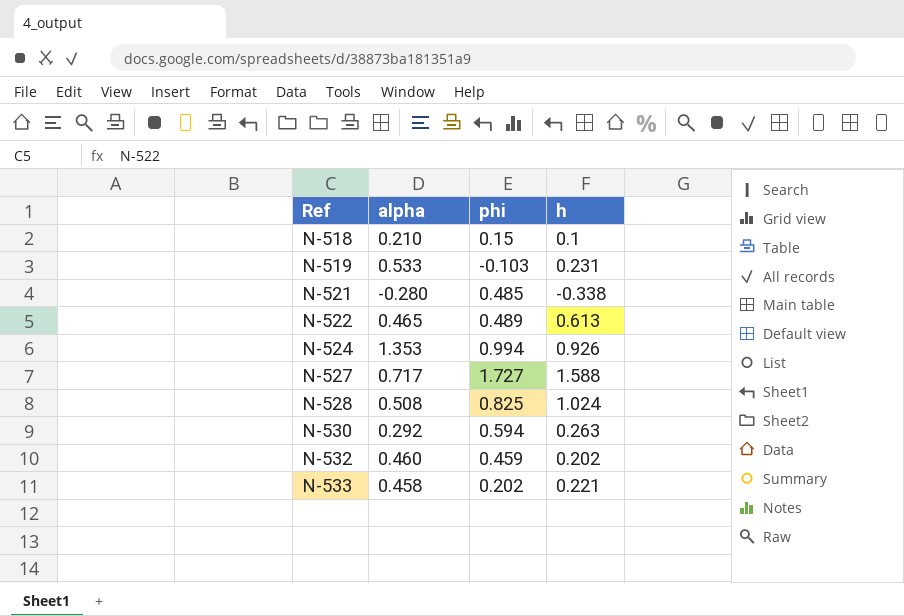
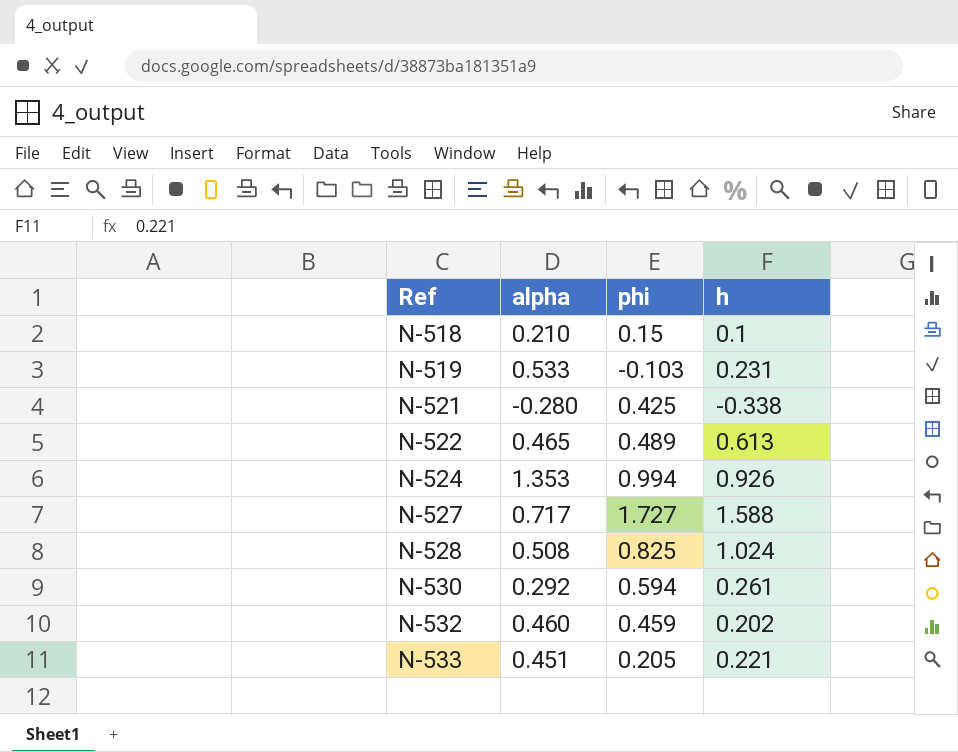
N-521 | phi: 0.485 -> 0.425
N-530 | h: 0.263 -> 0.261
N-533 | alpha: 0.458 -> 0.451
N-533 | phi: 0.202 -> 0.205

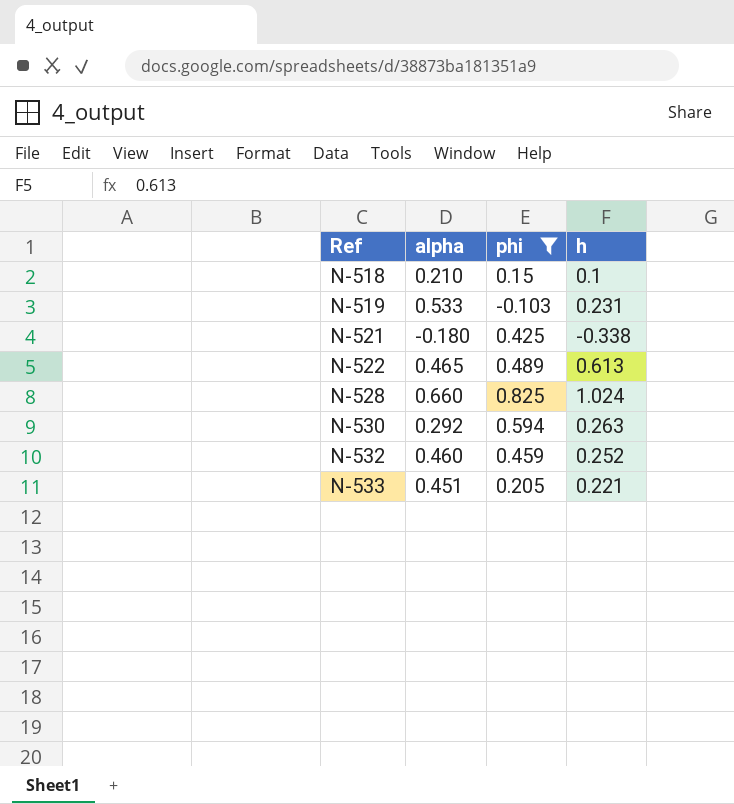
filter: none -> phi <= 0.825
N-521 | alpha: -0.280 -> -0.180
N-528 | alpha: 0.508 -> 0.660
N-530 | h: 0.261 -> 0.263
N-532 | h: 0.202 -> 0.252

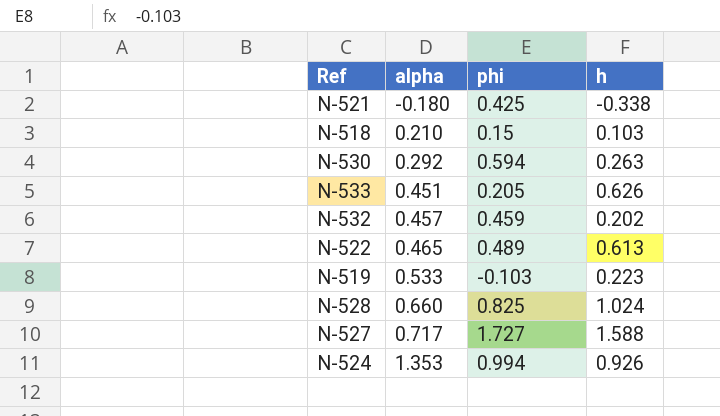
filter: phi <= 0.825 -> none
row order: Ref ascending -> alpha ascending
N-518 | h: 0.1 -> 0.103
N-533 | h: 0.221 -> 0.626
N-532 | alpha: 0.460 -> 0.457
N-532 | h: 0.252 -> 0.202
N-519 | h: 0.231 -> 0.223

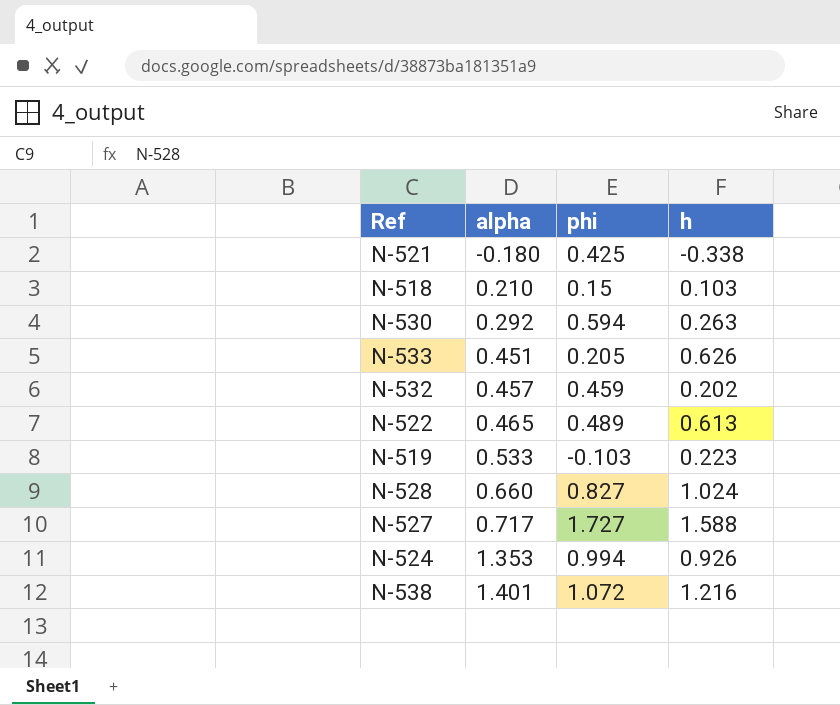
N-528 | phi: 0.825 -> 0.827
row N-538: none -> 1.401 | 1.072 | 1.216

